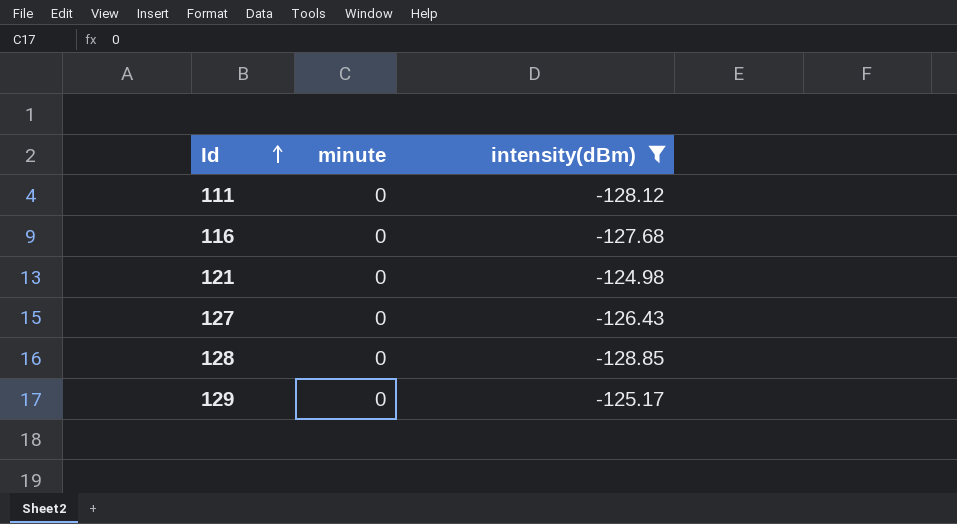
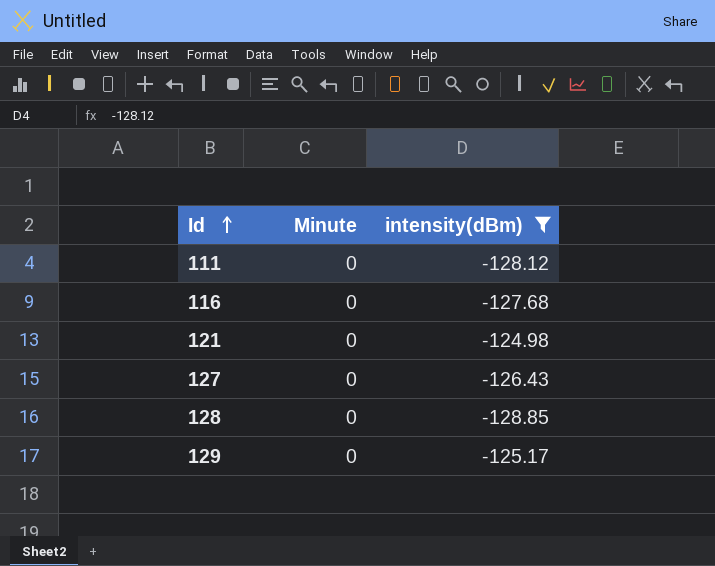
column name: minute -> Minute

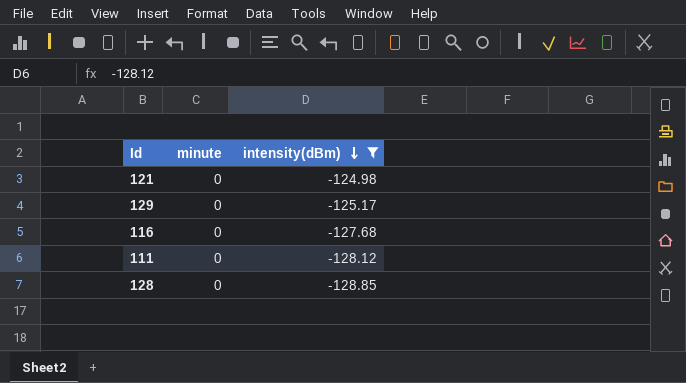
row order: Id ascending -> intensity(dBm) descending
column name: Minute -> minute
row 127: 0 | -126.43 -> none

